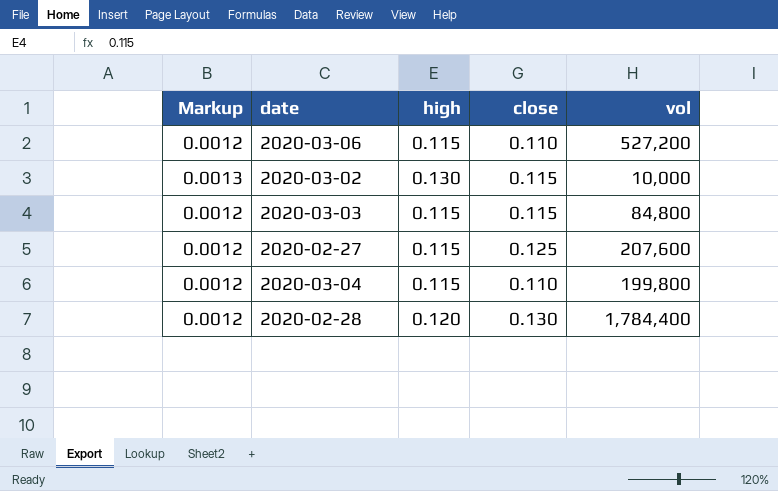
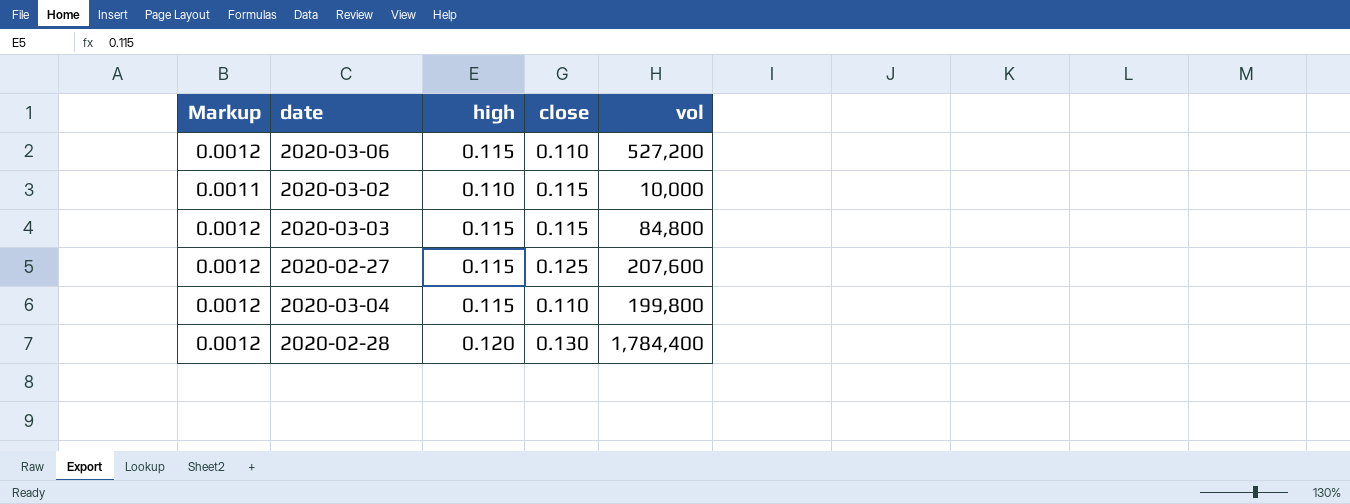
2020-03-02 | Markup: 0.0013 -> 0.0011
2020-03-02 | high: 0.130 -> 0.110

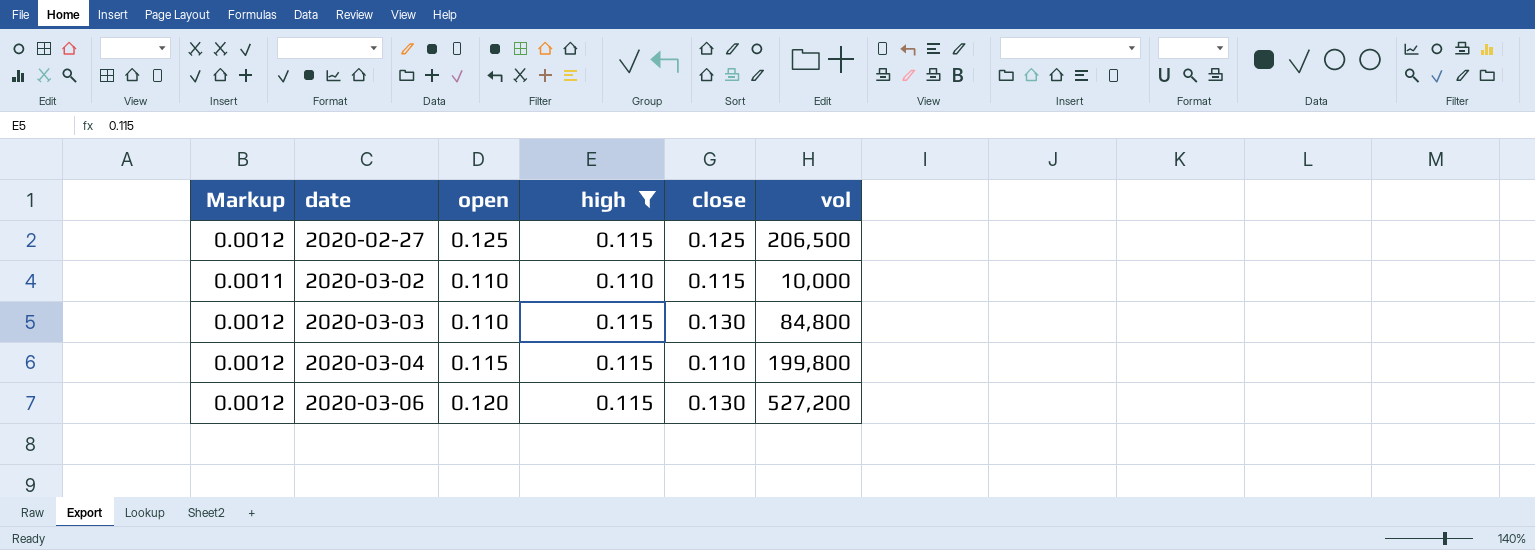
filter: none -> high != 0.120
row order: none -> date ascending
column open | position: none -> 3
2020-02-27 | vol: 207,600 -> 206,500
2020-03-03 | close: 0.115 -> 0.130
2020-03-06 | close: 0.110 -> 0.130

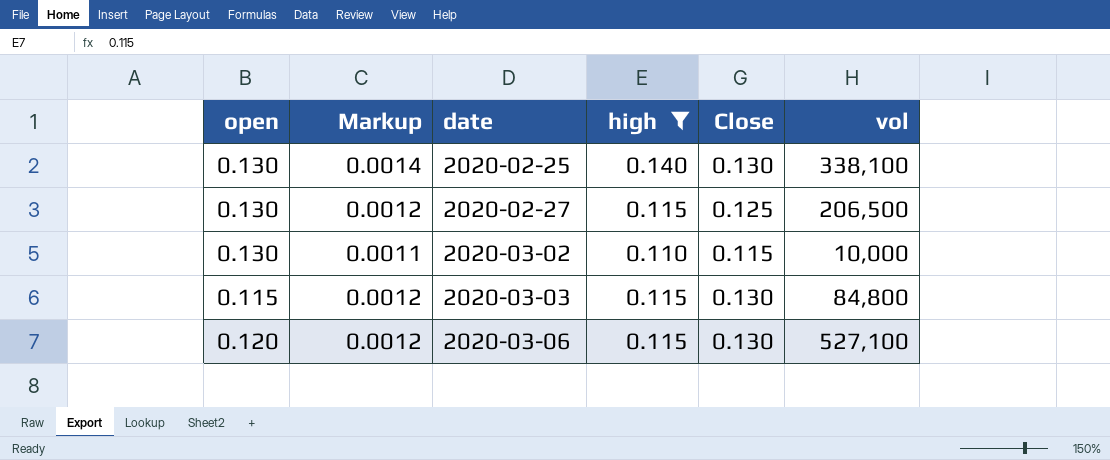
column open | position: 3 -> 1
column name: close -> Close
row 2020-03-04: 0.0012 | 0.115 | 0.115 | 0.110 | 199,800 -> none
row 2020-02-25: none -> 0.130 | 0.0014 | 0.140 | 0.130 | 338,100
2020-02-27 | open: 0.125 -> 0.130
2020-03-02 | open: 0.110 -> 0.130
2020-03-03 | open: 0.110 -> 0.115
2020-03-06 | vol: 527,200 -> 527,100

